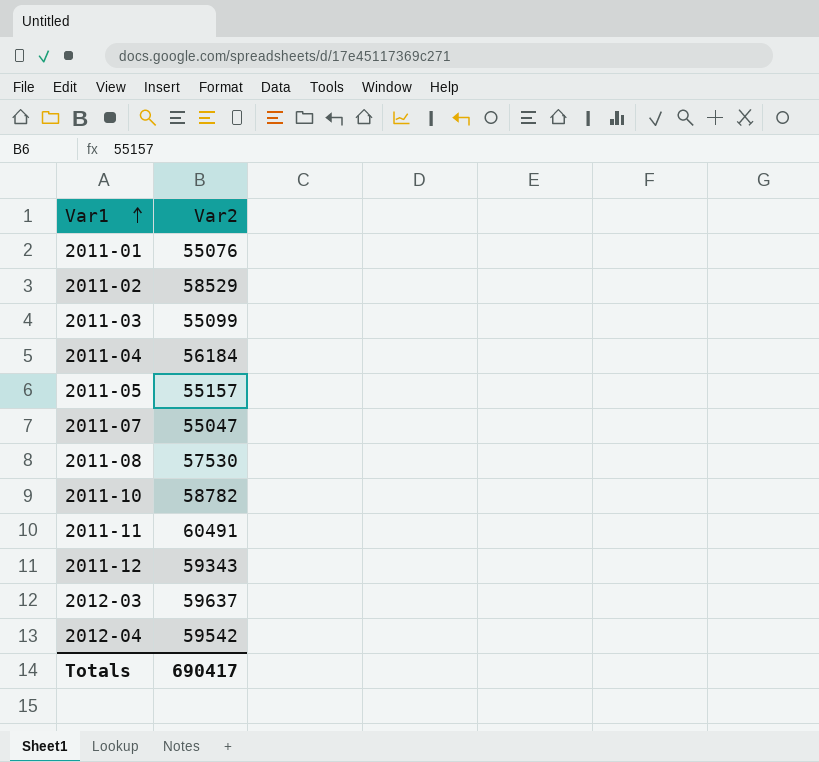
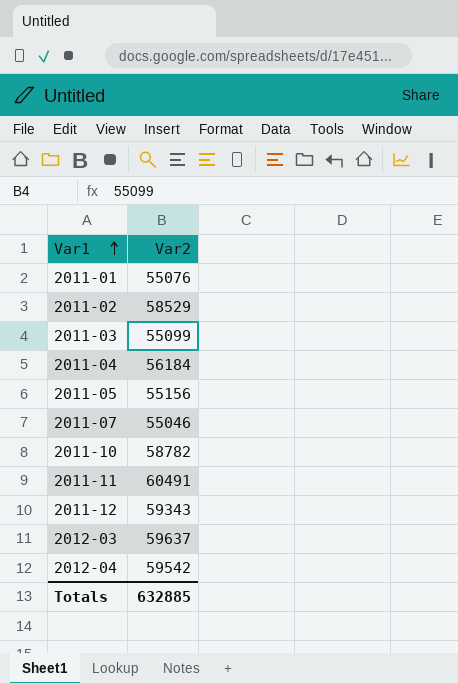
row 2011-08: 57530 -> none
2011-05 | Var2: 55157 -> 55156
2011-07 | Var2: 55047 -> 55046
Totals | Var2: 690417 -> 632885

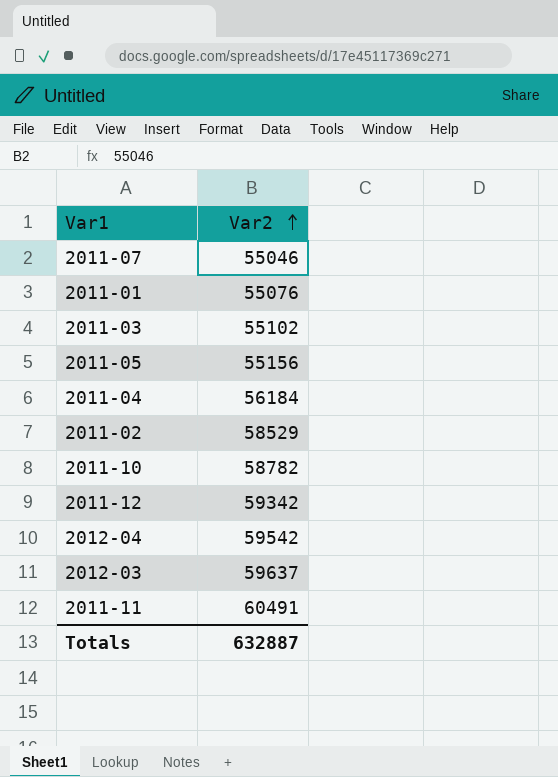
row order: Var1 ascending -> Var2 ascending
2011-03 | Var2: 55099 -> 55102
2011-12 | Var2: 59343 -> 59342
Totals | Var2: 632885 -> 632887

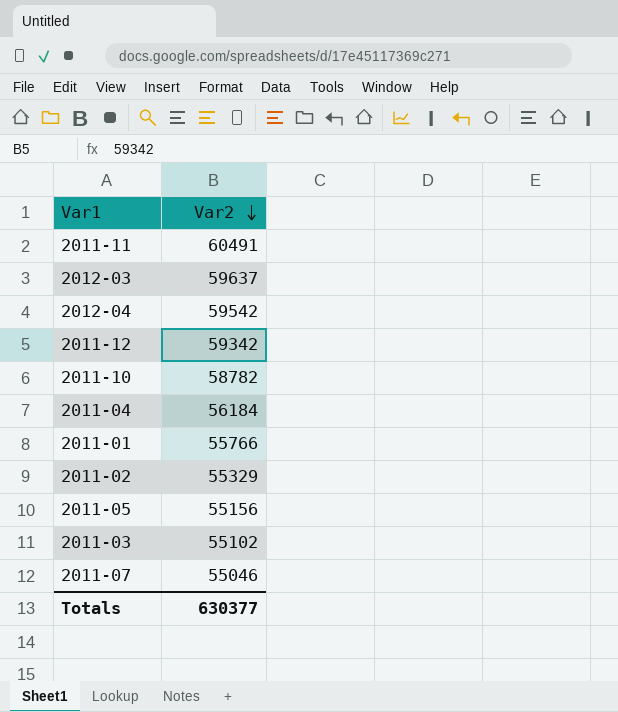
row order: Var2 ascending -> Var2 descending
2011-01 | Var2: 55076 -> 55766
2011-02 | Var2: 58529 -> 55329
Totals | Var2: 632887 -> 630377

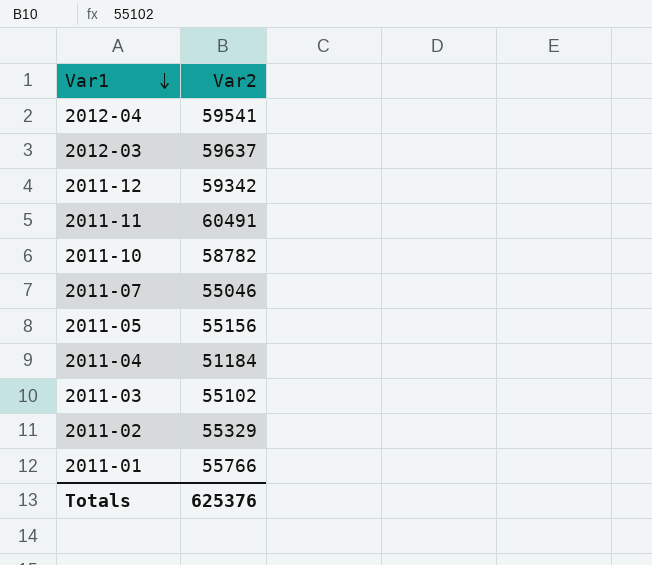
row order: Var2 descending -> Var1 descending
2012-04 | Var2: 59542 -> 59541
2011-04 | Var2: 56184 -> 51184
Totals | Var2: 630377 -> 625376

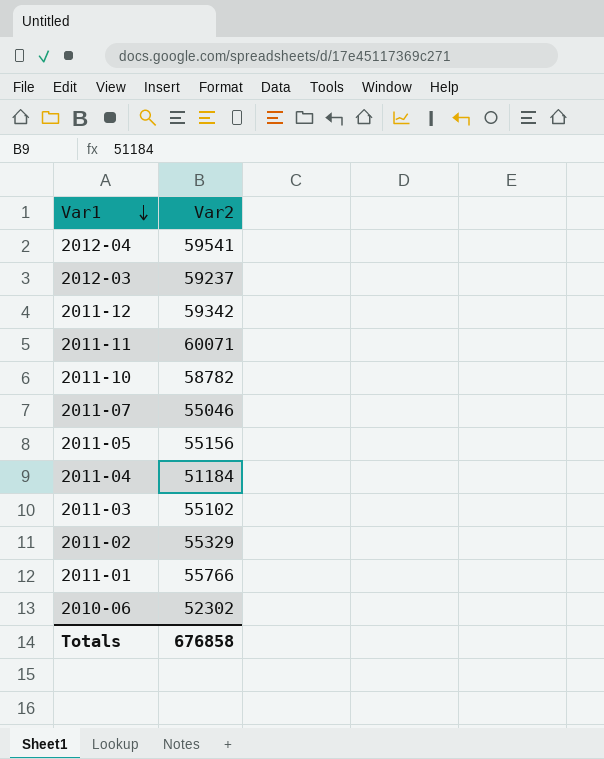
2012-03 | Var2: 59637 -> 59237
2011-11 | Var2: 60491 -> 60071
row 2010-06: none -> 52302
Totals | Var2: 625376 -> 676858

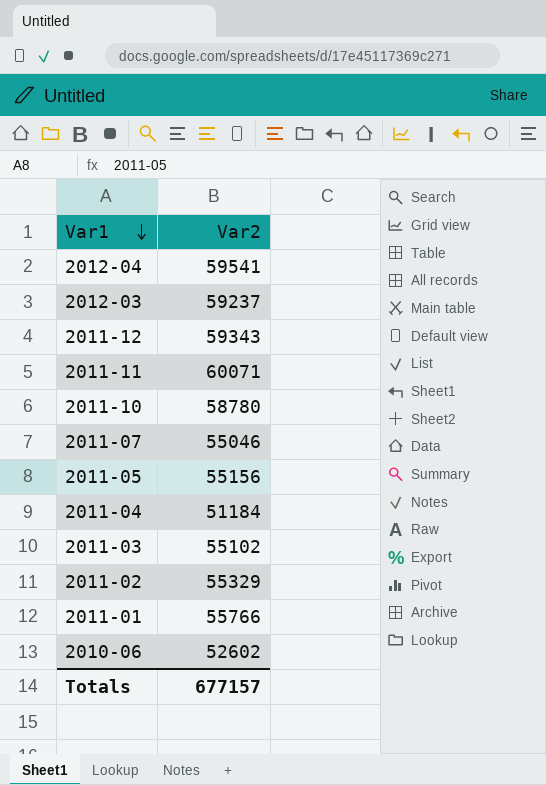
2011-12 | Var2: 59342 -> 59343
2011-10 | Var2: 58782 -> 58780
2010-06 | Var2: 52302 -> 52602
Totals | Var2: 676858 -> 677157

